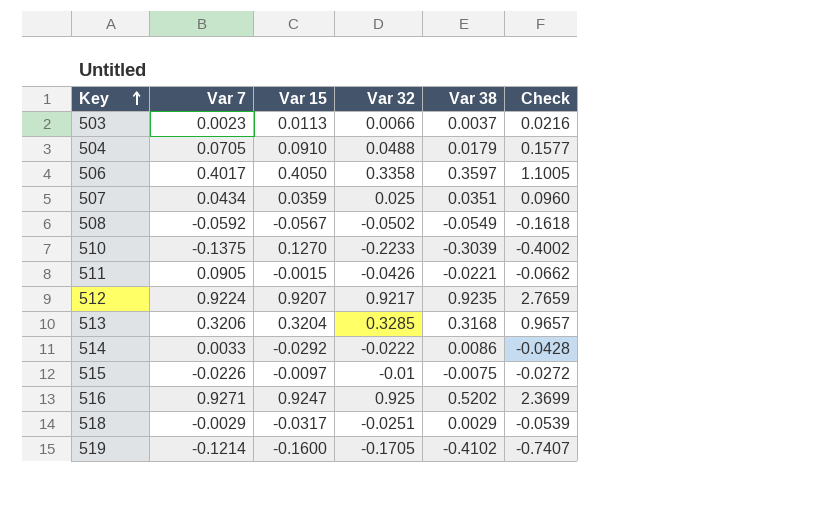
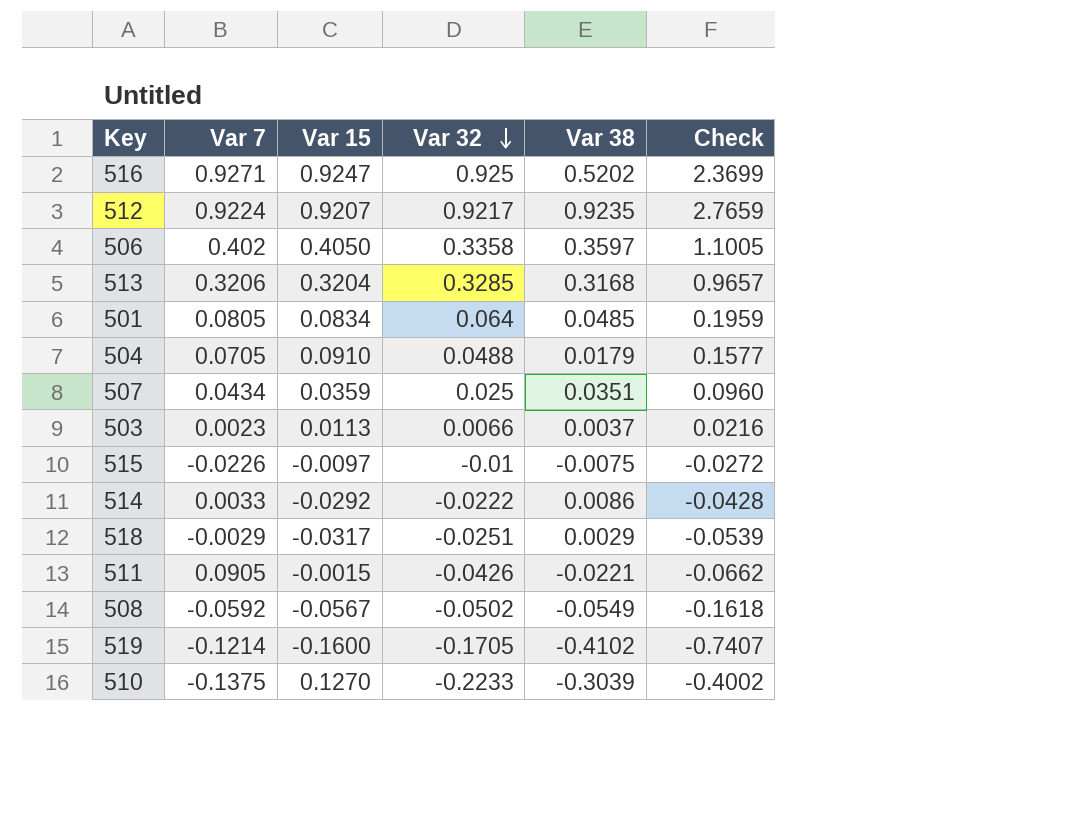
row order: Key ascending -> Var 32 descending
506 | Var 7: 0.4017 -> 0.402
row 501: none -> 0.0805 | 0.0834 | 0.064 | 0.0485 | 0.1959

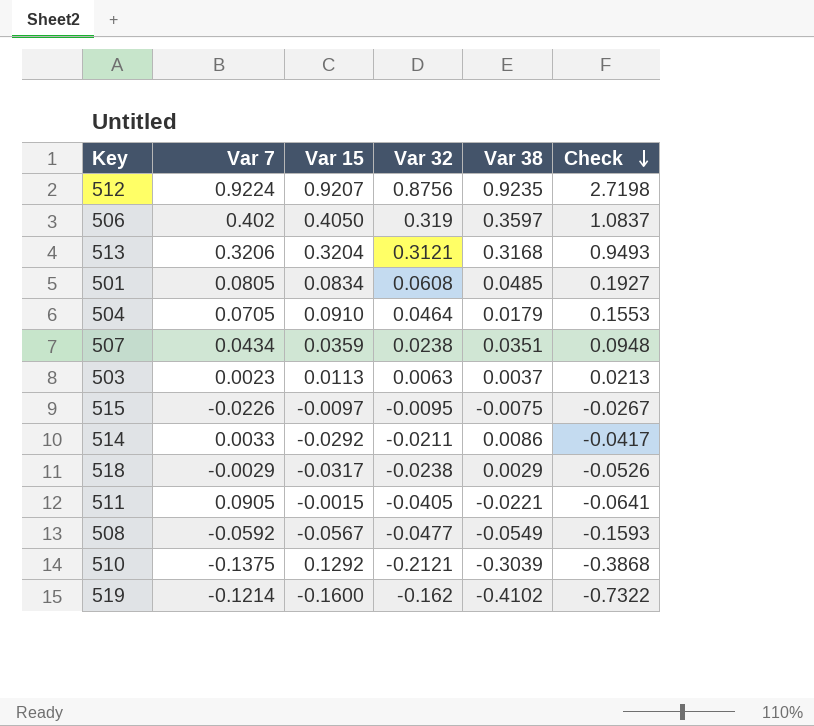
row order: Var 32 descending -> Check descending
row 516: 0.9271 | 0.9247 | 0.925 | 0.5202 | 2.3699 -> none
512 | Var 32: 0.9217 -> 0.8756
512 | Check: 2.7659 -> 2.7198
506 | Var 32: 0.3358 -> 0.319
506 | Check: 1.1005 -> 1.0837
513 | Var 32: 0.3285 -> 0.3121
513 | Check: 0.9657 -> 0.9493
501 | Var 32: 0.064 -> 0.0608
501 | Check: 0.1959 -> 0.1927
504 | Var 32: 0.0488 -> 0.0464
504 | Check: 0.1577 -> 0.1553
507 | Var 32: 0.025 -> 0.0238
507 | Check: 0.0960 -> 0.0948
503 | Var 32: 0.0066 -> 0.0063
503 | Check: 0.0216 -> 0.0213
515 | Var 32: -0.01 -> -0.0095
515 | Check: -0.0272 -> -0.0267
514 | Var 32: -0.0222 -> -0.0211
514 | Check: -0.0428 -> -0.0417
518 | Var 32: -0.0251 -> -0.0238
518 | Check: -0.0539 -> -0.0526
511 | Var 32: -0.0426 -> -0.0405
511 | Check: -0.0662 -> -0.0641
508 | Var 32: -0.0502 -> -0.0477
508 | Check: -0.1618 -> -0.1593
510 | Var 15: 0.1270 -> 0.1292
510 | Var 32: -0.2233 -> -0.2121
510 | Check: -0.4002 -> -0.3868
519 | Var 32: -0.1705 -> -0.162
519 | Check: -0.7407 -> -0.7322

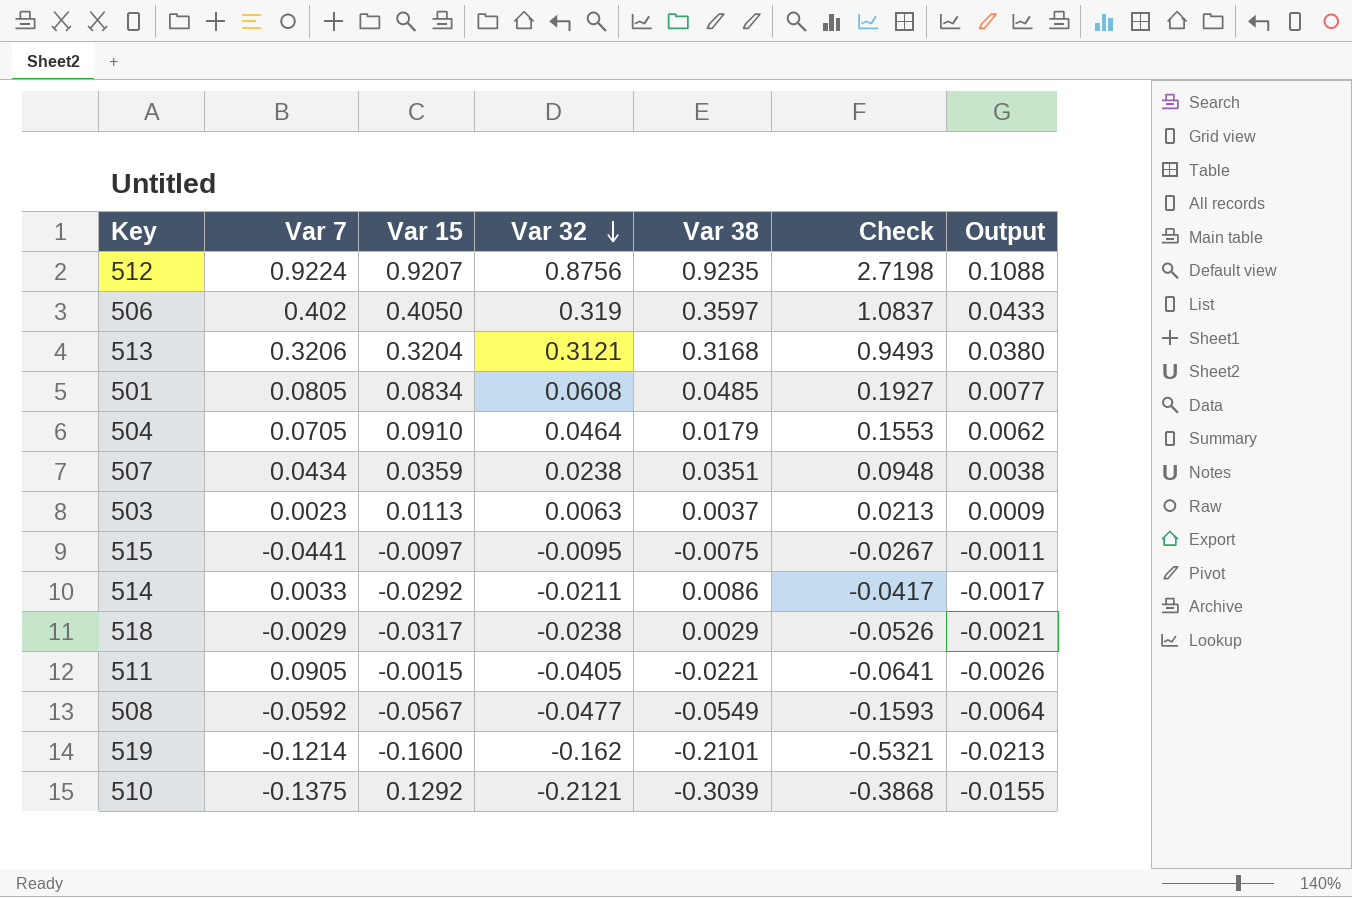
row order: Check descending -> Var 32 descending
column Output | formula: none -> [Check] * 0.04
515 | Var 7: -0.0226 -> -0.0441
519 | Var 38: -0.4102 -> -0.2101
519 | Check: -0.7322 -> -0.5321

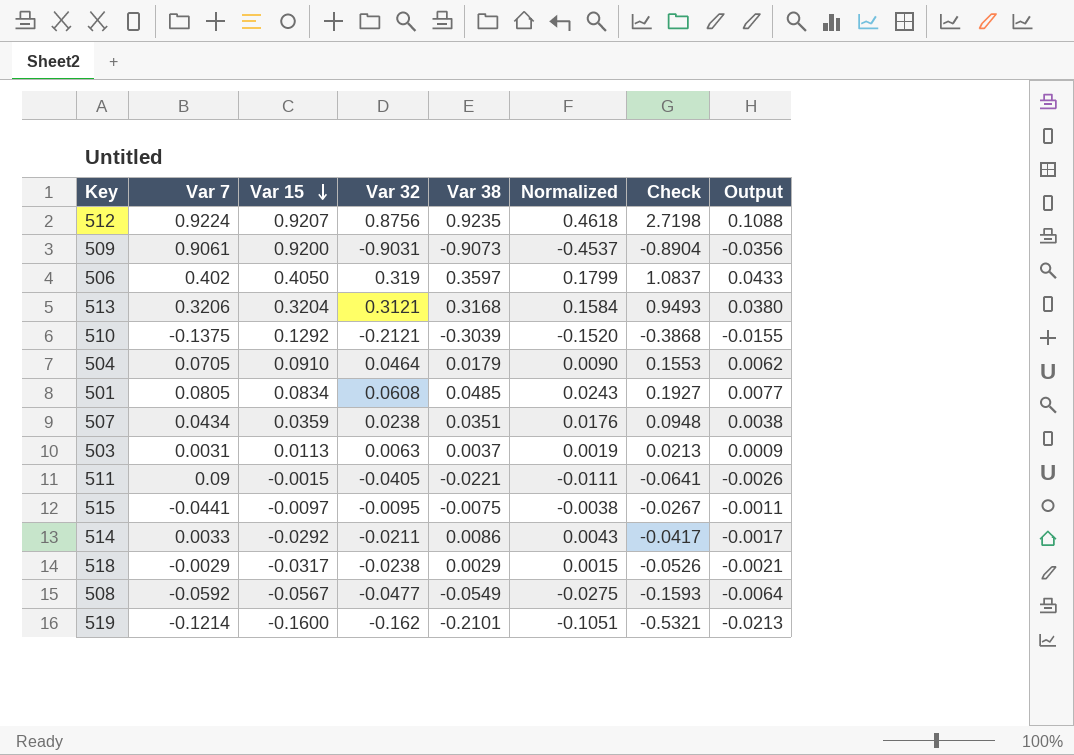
row order: Var 32 descending -> Var 15 descending
column Normalized | formula: none -> [Var 38] * 0.5
row 509: none -> 0.9061 | 0.9200 | -0.9031 | -0.9073 | -0.4537 | -0.8904 | -0.0356
503 | Var 7: 0.0023 -> 0.0031
511 | Var 7: 0.0905 -> 0.09

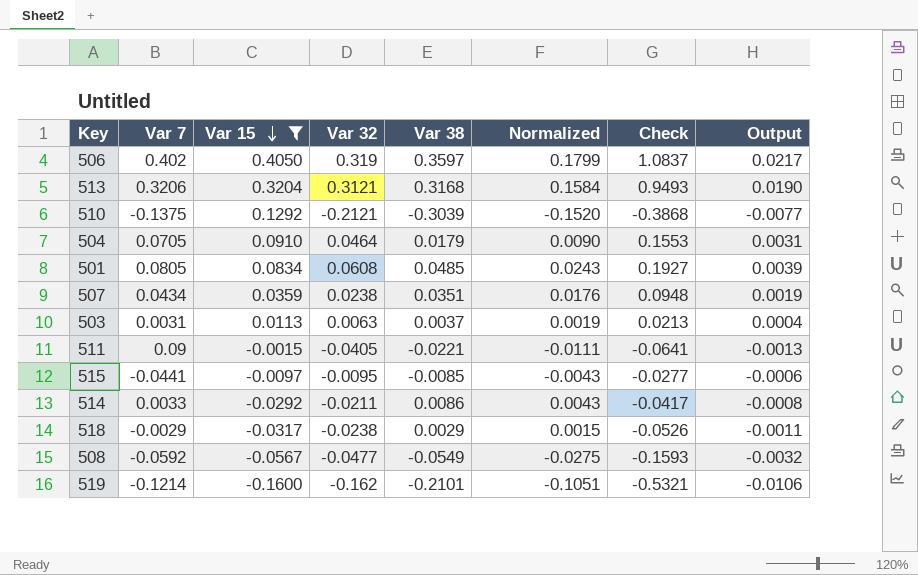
filter: none -> Var 15 <= 0.4050
column Output | formula: [Check] * 0.04 -> [Check] * 0.02
515 | Var 38: -0.0075 -> -0.0085
515 | Normalized: -0.0038 -> -0.0043
515 | Check: -0.0267 -> -0.0277

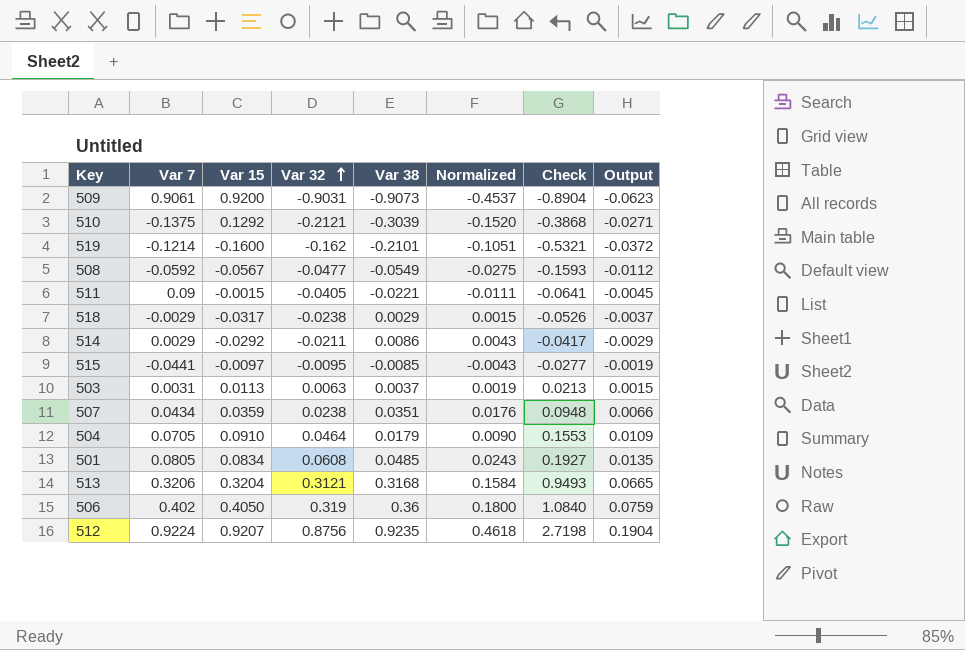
filter: Var 15 <= 0.4050 -> none
row order: Var 15 descending -> Var 32 ascending
column Output | formula: [Check] * 0.02 -> [Check] * 0.07
514 | Var 7: 0.0033 -> 0.0029
506 | Var 38: 0.3597 -> 0.36
506 | Normalized: 0.1799 -> 0.1800
506 | Check: 1.0837 -> 1.0840

